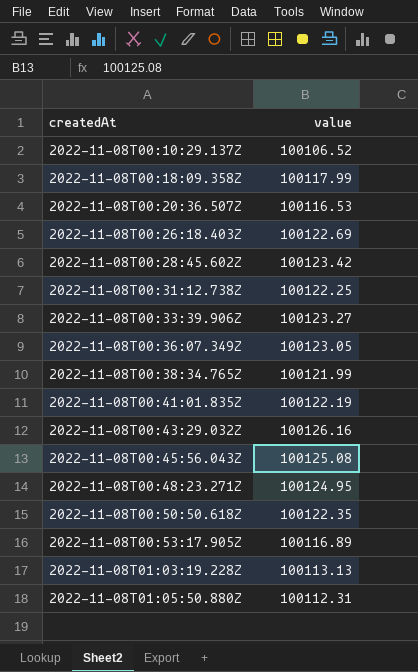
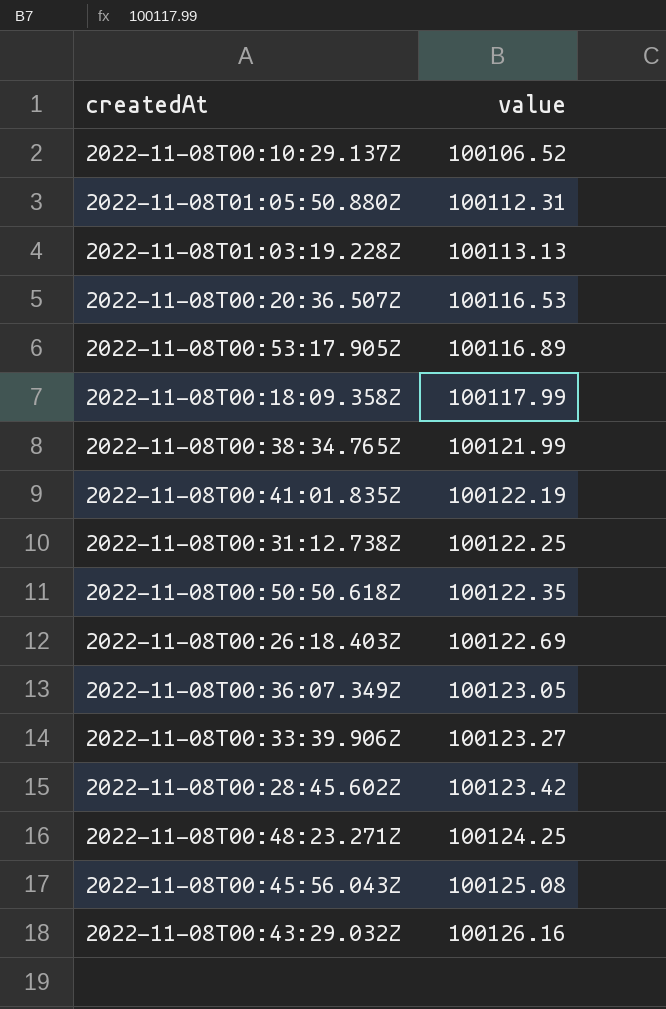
row order: createdAt ascending -> value ascending
2022-11-08T00:48:23.271Z | value: 100124.95 -> 100124.25

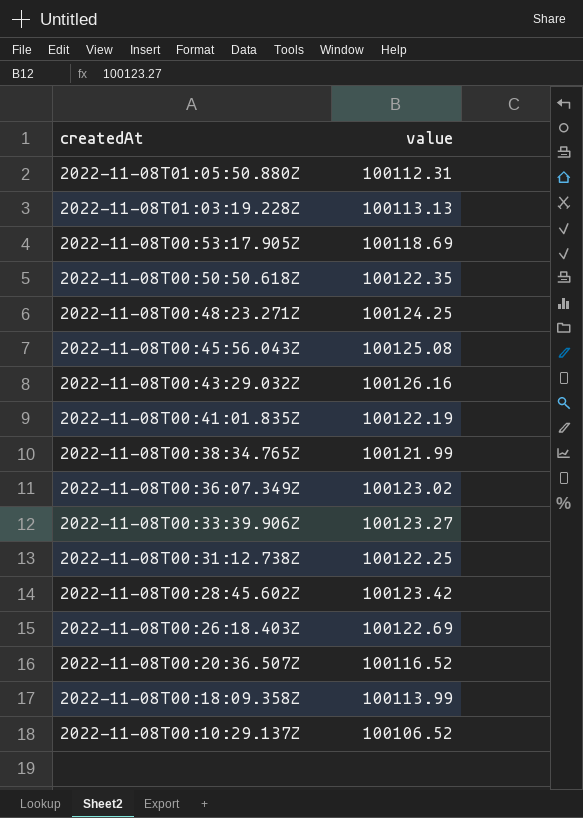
row order: value ascending -> createdAt descending
2022-11-08T00:53:17.905Z | value: 100116.89 -> 100118.69
2022-11-08T00:36:07.349Z | value: 100123.05 -> 100123.02
2022-11-08T00:20:36.507Z | value: 100116.53 -> 100116.52
2022-11-08T00:18:09.358Z | value: 100117.99 -> 100113.99

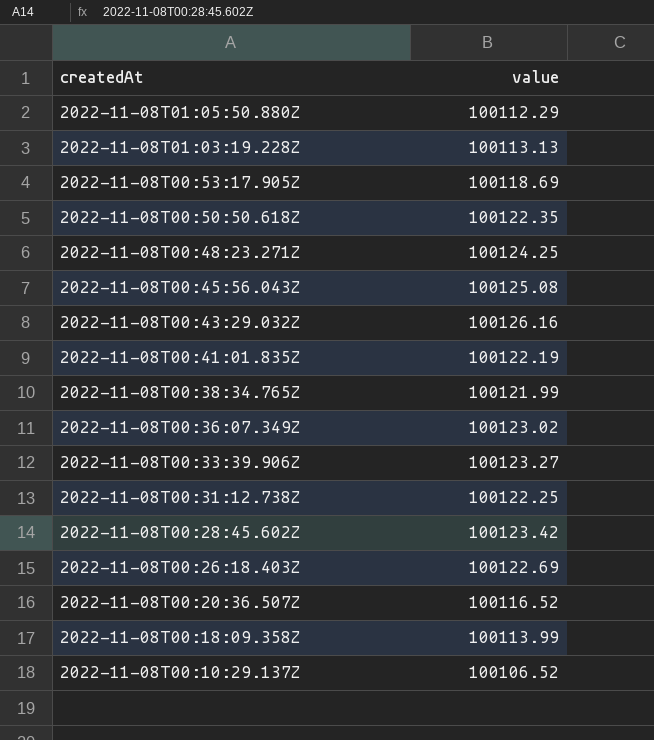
2022-11-08T01:05:50.880Z | value: 100112.31 -> 100112.29

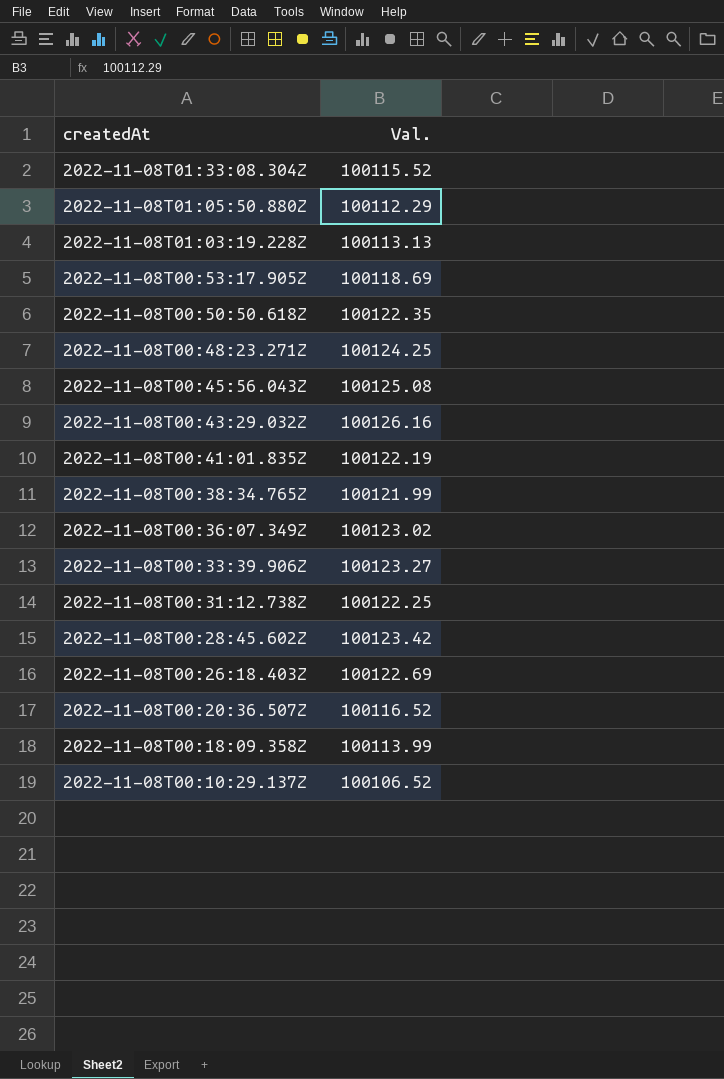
column name: value -> Val.
row 2022-11-08T01:33:08.304Z: none -> 100115.52

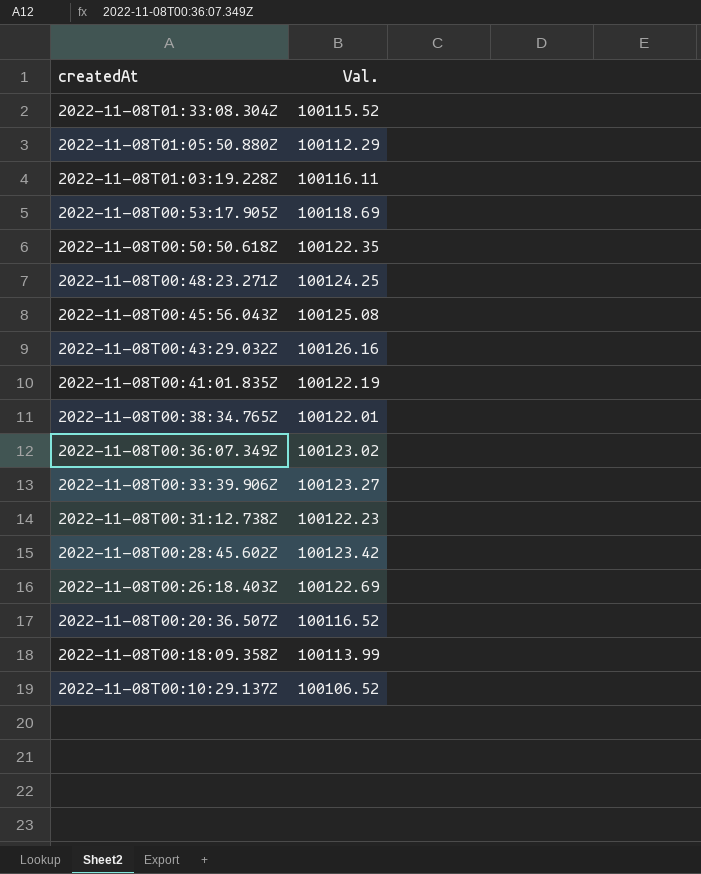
2022-11-08T01:03:19.228Z | Val.: 100113.13 -> 100116.11
2022-11-08T00:38:34.765Z | Val.: 100121.99 -> 100122.01
2022-11-08T00:31:12.738Z | Val.: 100122.25 -> 100122.23

